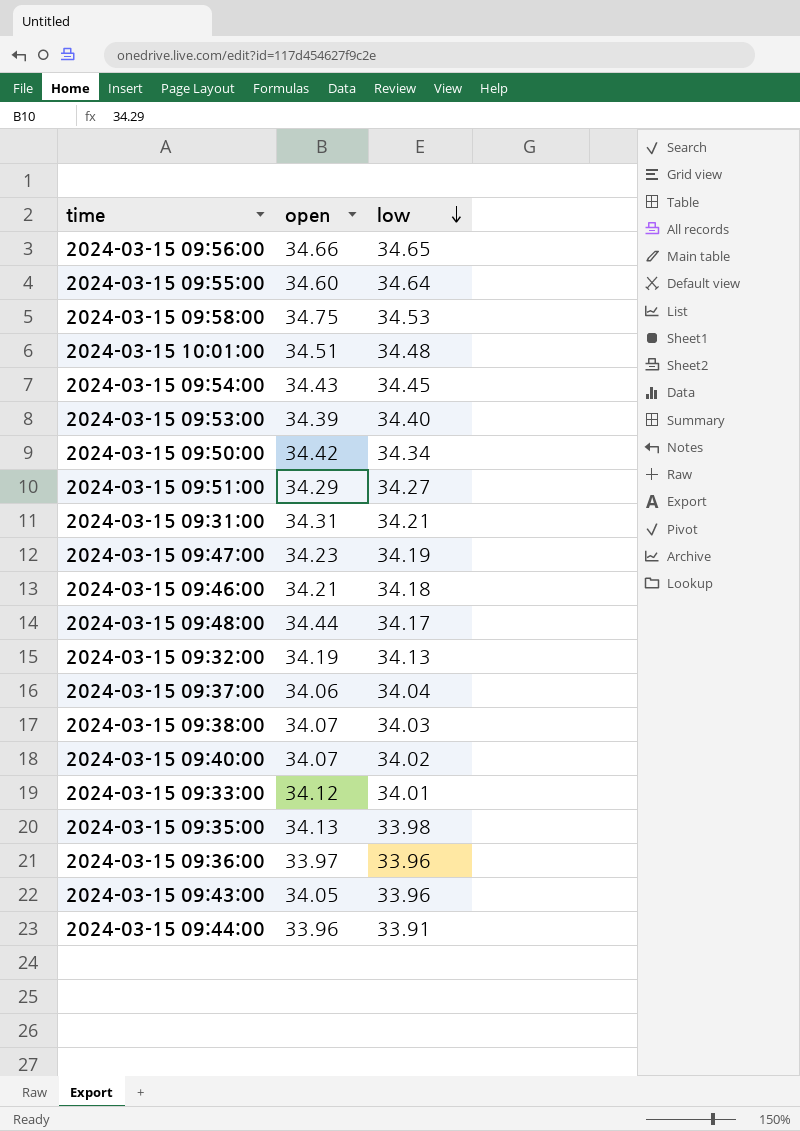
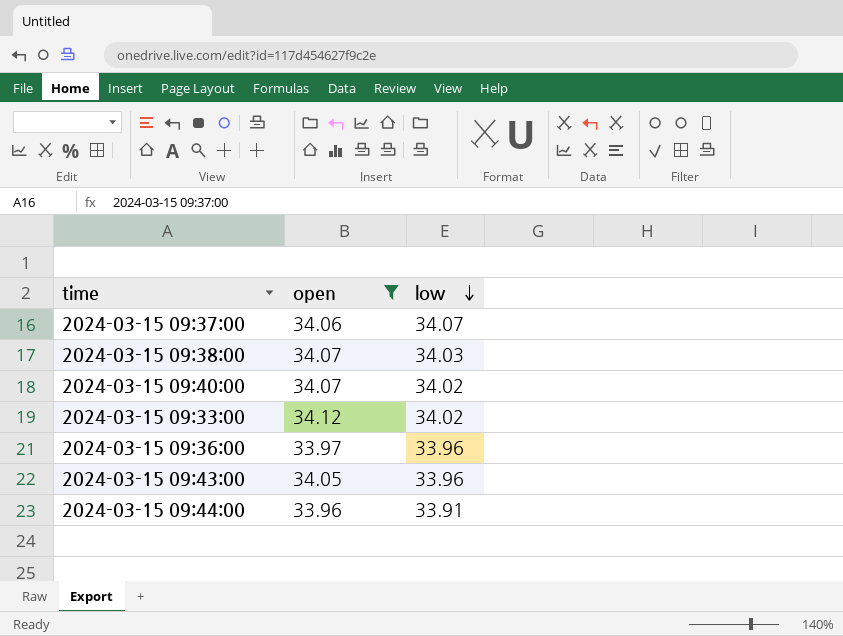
filter: none -> open <= 34.12
2024-03-15 09:37:00 | low: 34.04 -> 34.07
2024-03-15 09:33:00 | low: 34.01 -> 34.02

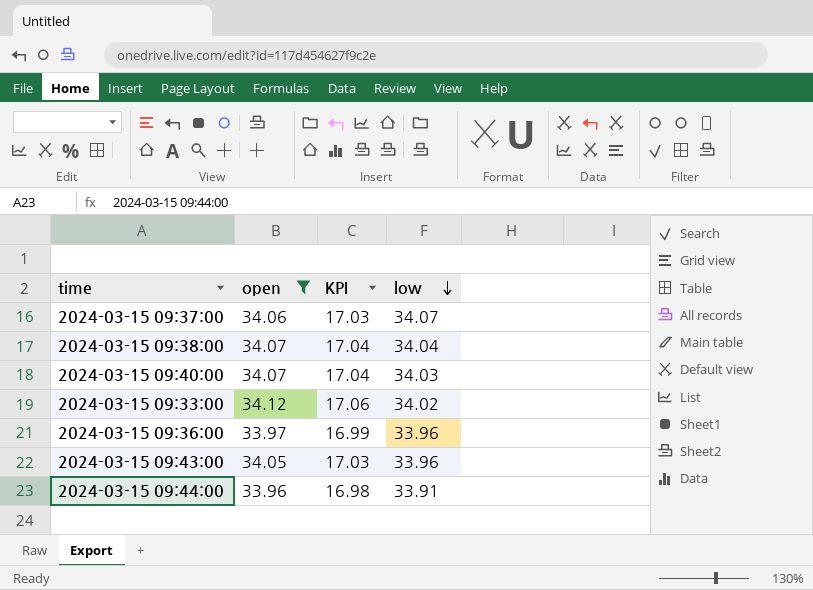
column KPI | formula: none -> [open] * 0.5
2024-03-15 09:38:00 | low: 34.03 -> 34.04
2024-03-15 09:40:00 | low: 34.02 -> 34.03

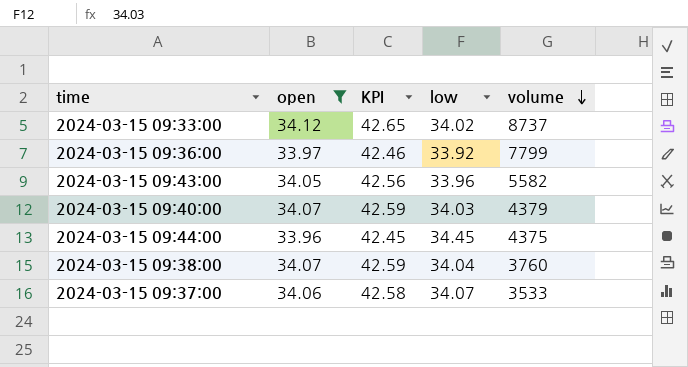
row order: low descending -> volume descending
column KPI | formula: [open] * 0.5 -> [open] * 1.25
column volume | position: none -> 5
2024-03-15 09:36:00 | low: 33.96 -> 33.92
2024-03-15 09:44:00 | low: 33.91 -> 34.45

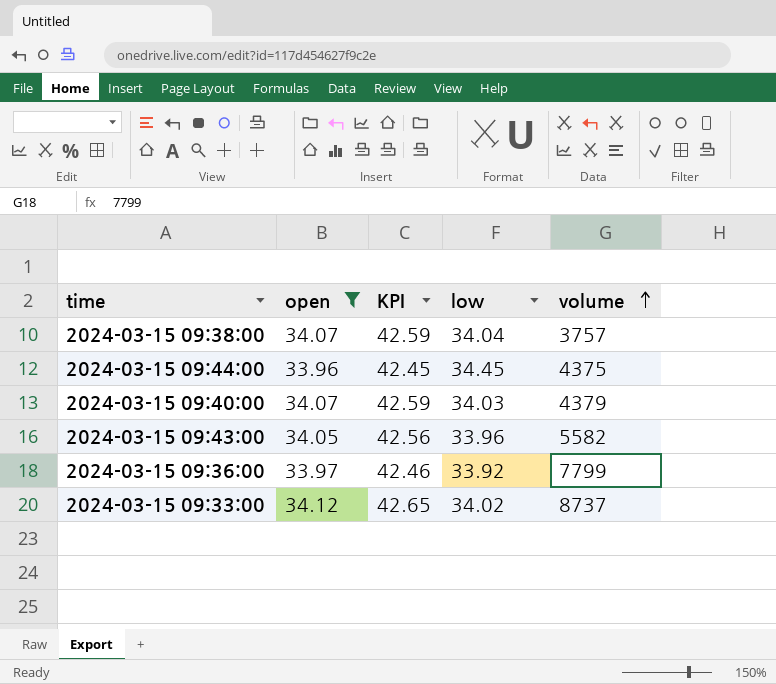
row order: volume descending -> volume ascending
row 2024-03-15 09:37:00: 34.06 | 42.58 | 34.07 | 3533 -> none
2024-03-15 09:38:00 | volume: 3760 -> 3757

